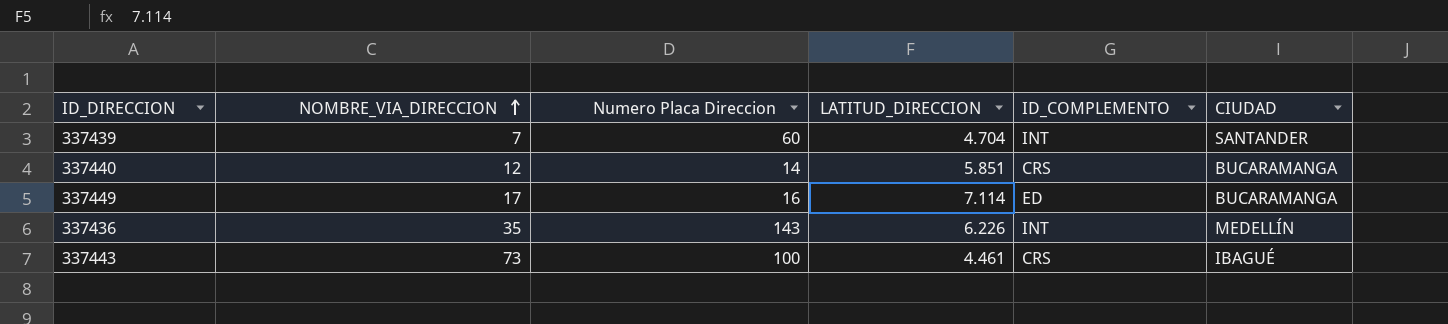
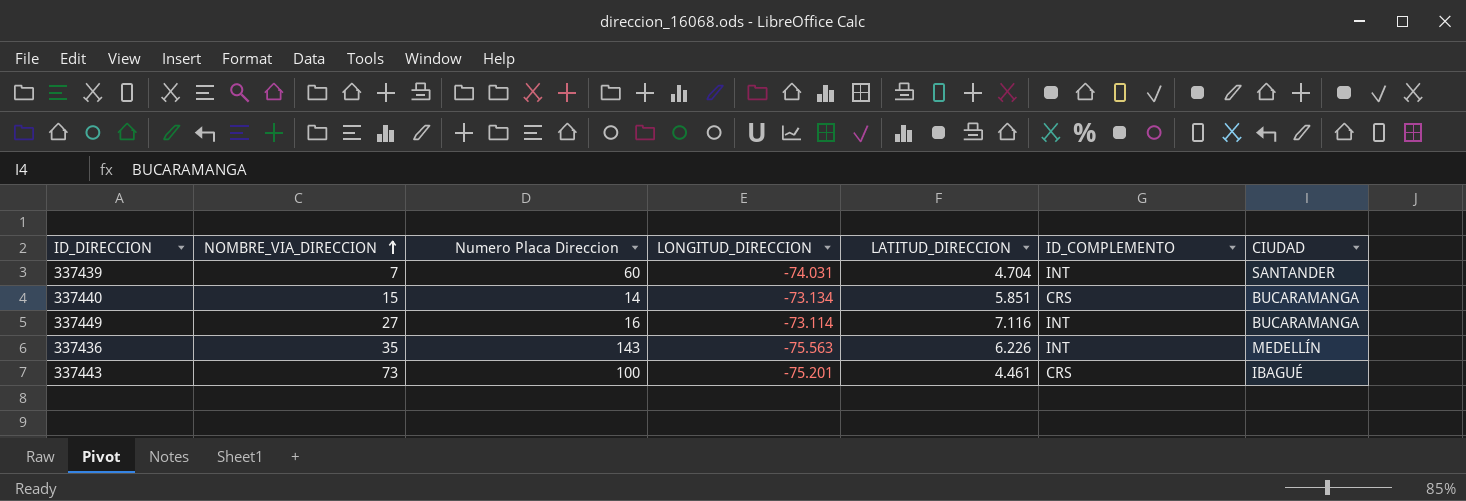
column LONGITUD_DIRECCION | position: none -> 4
337440 | NOMBRE_VIA_DIRECCION: 12 -> 15
337449 | NOMBRE_VIA_DIRECCION: 17 -> 27
337449 | LATITUD_DIRECCION: 7.114 -> 7.116
337449 | ID_COMPLEMENTO: ED -> INT

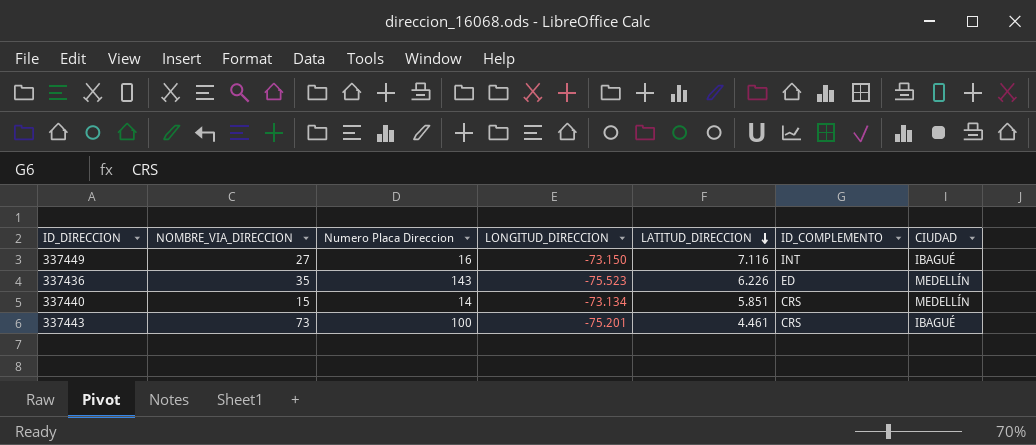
row order: NOMBRE_VIA_DIRECCION ascending -> LATITUD_DIRECCION descending
row 337439: 7 | 60 | -74.031 | 4.704 | INT | SANTANDER -> none
337449 | LONGITUD_DIRECCION: -73.114 -> -73.150
337449 | CIUDAD: BUCARAMANGA -> IBAGUÉ
337436 | LONGITUD_DIRECCION: -75.563 -> -75.523
337436 | ID_COMPLEMENTO: INT -> ED
337440 | CIUDAD: BUCARAMANGA -> MEDELLÍN

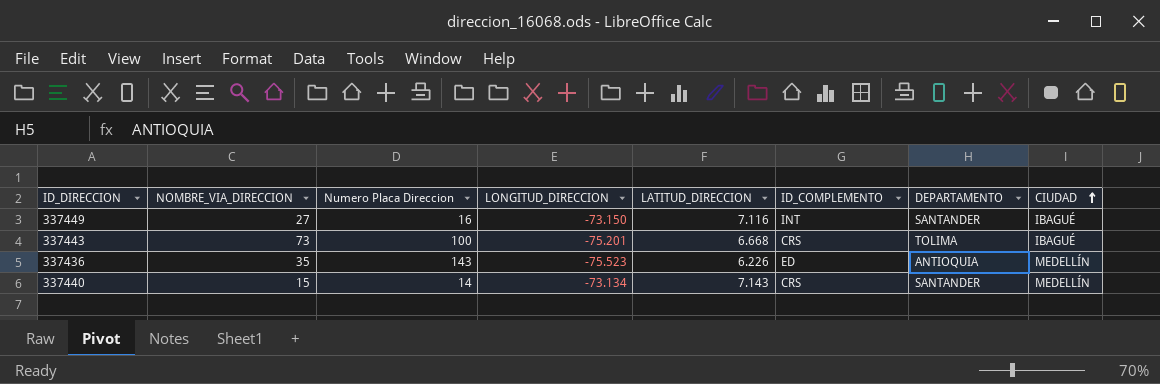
row order: LATITUD_DIRECCION descending -> CIUDAD ascending
column DEPARTAMENTO | position: none -> 7
337443 | LATITUD_DIRECCION: 4.461 -> 6.668
337440 | LATITUD_DIRECCION: 5.851 -> 7.143

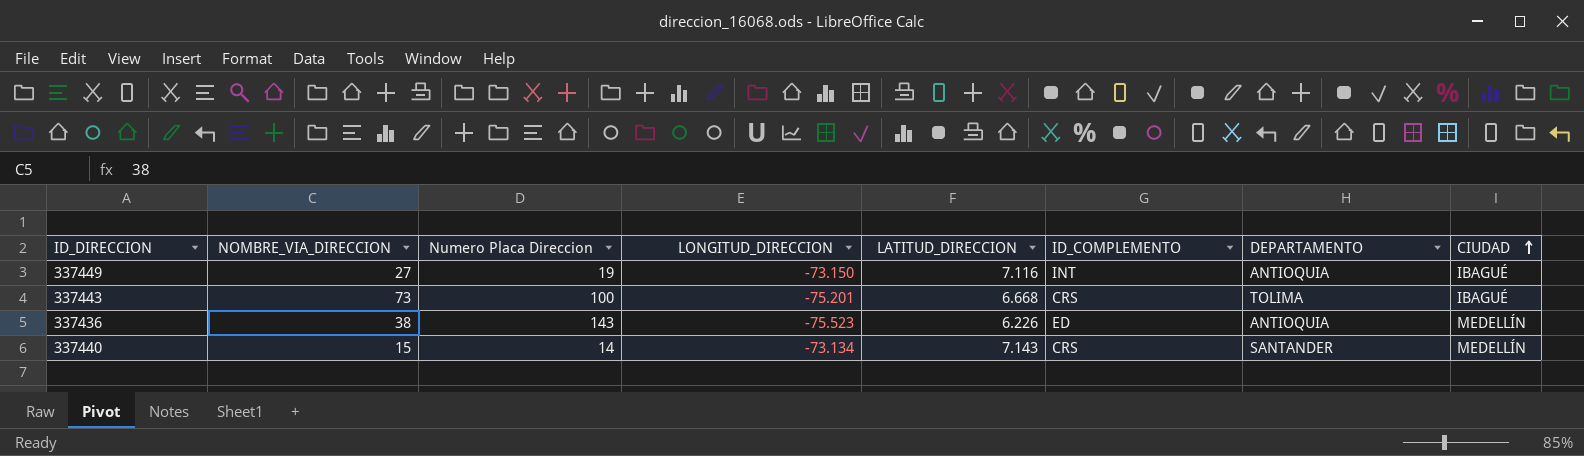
337449 | Numero Placa Direccion: 16 -> 19
337449 | DEPARTAMENTO: SANTANDER -> ANTIOQUIA
337436 | NOMBRE_VIA_DIRECCION: 35 -> 38

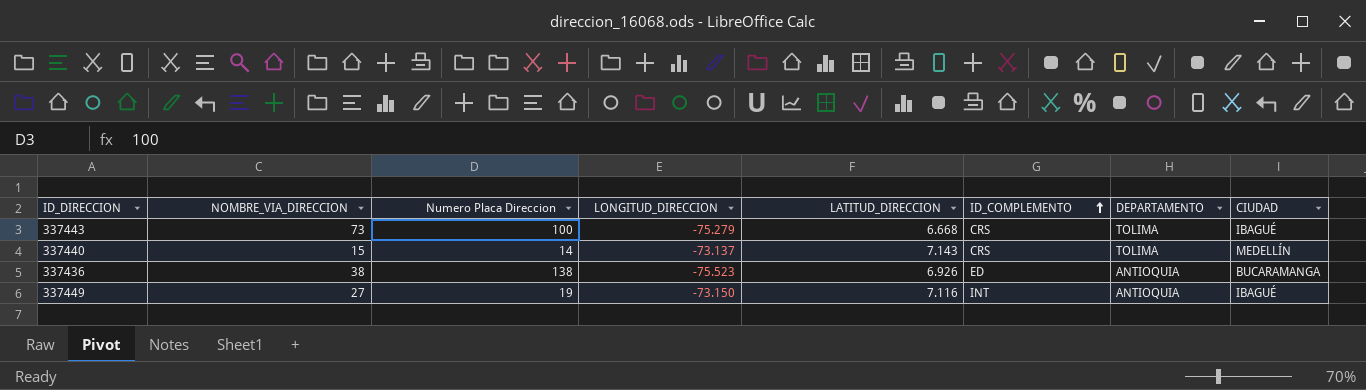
row order: CIUDAD ascending -> ID_COMPLEMENTO ascending
337443 | LONGITUD_DIRECCION: -75.201 -> -75.279
337440 | LONGITUD_DIRECCION: -73.134 -> -73.137
337440 | DEPARTAMENTO: SANTANDER -> TOLIMA
337436 | Numero Placa Direccion: 143 -> 138
337436 | LATITUD_DIRECCION: 6.226 -> 6.926
337436 | CIUDAD: MEDELLÍN -> BUCARAMANGA

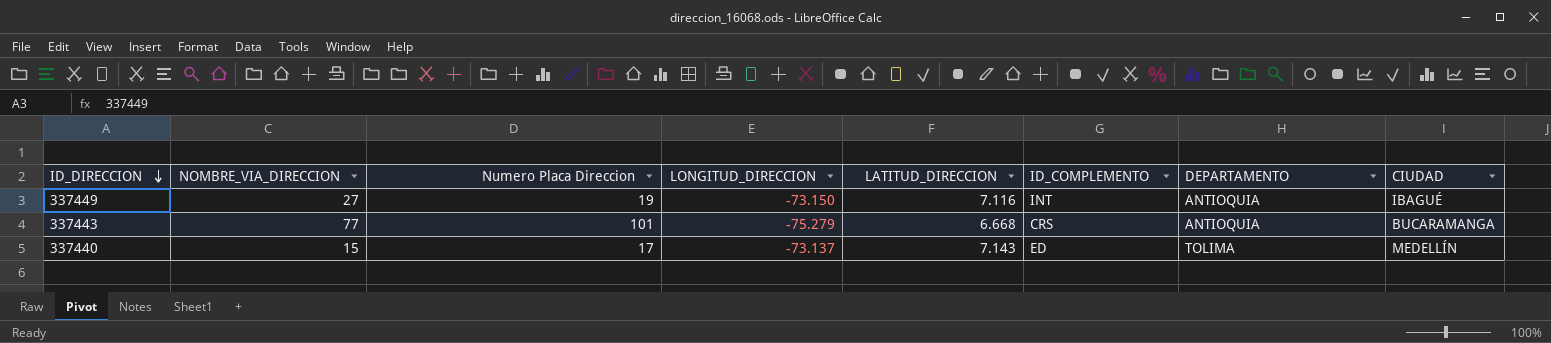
row order: ID_COMPLEMENTO ascending -> ID_DIRECCION descending
row 337436: 38 | 138 | -75.523 | 6.926 | ED | ANTIOQUIA | BUCARAMANGA -> none
337443 | NOMBRE_VIA_DIRECCION: 73 -> 77
337443 | Numero Placa Direccion: 100 -> 101
337443 | DEPARTAMENTO: TOLIMA -> ANTIOQUIA
337443 | CIUDAD: IBAGUÉ -> BUCARAMANGA
337440 | Numero Placa Direccion: 14 -> 17
337440 | ID_COMPLEMENTO: CRS -> ED

